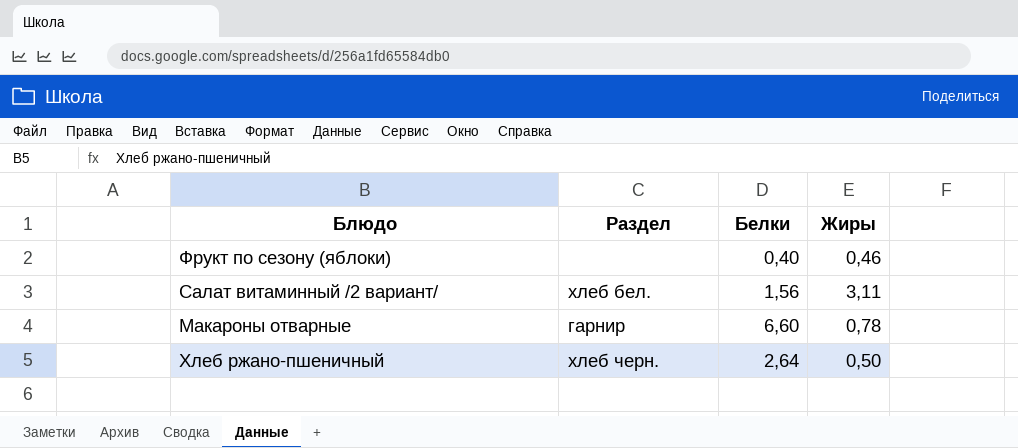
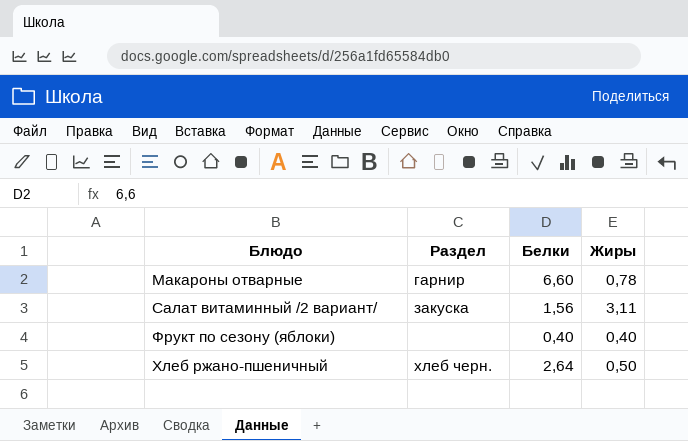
row order: none -> Блюдо ascending
Салат витаминный /2 вариант/ | Раздел: хлеб бел. -> закуска
Фрукт по сезону (яблоки) | Жиры: 0,46 -> 0,40

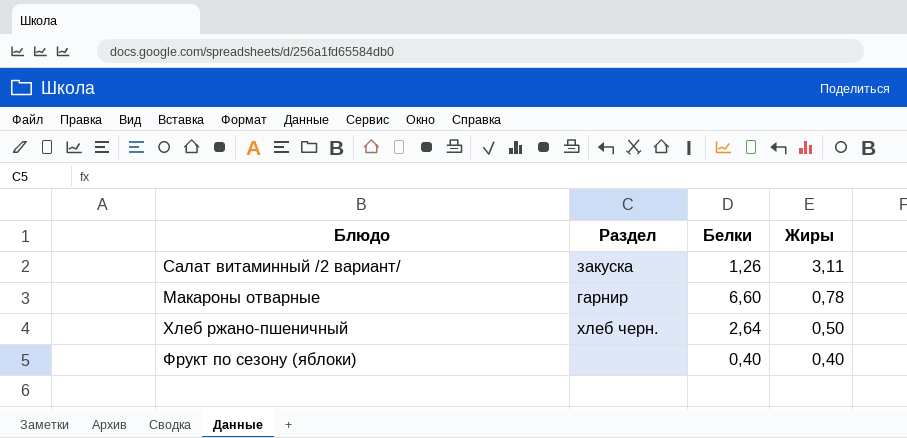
row order: Блюдо ascending -> Жиры descending
Салат витаминный /2 вариант/ | Белки: 1,56 -> 1,26

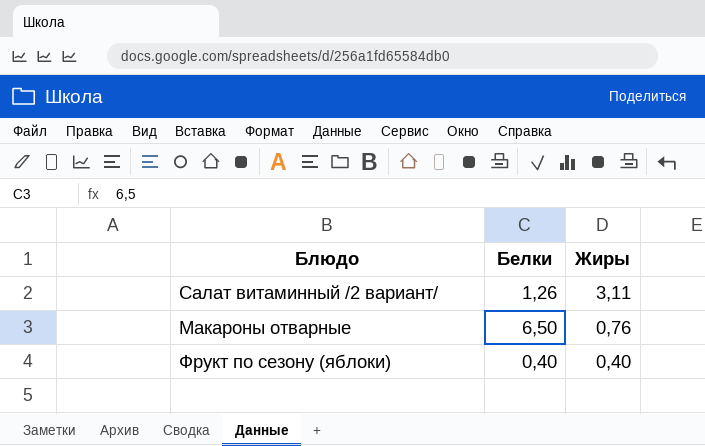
column Раздел | position: 2 -> none
row Хлеб ржано-пшеничный: хлеб черн. | 2,64 | 0,50 -> none
Макароны отварные | Белки: 6,60 -> 6,50
Макароны отварные | Жиры: 0,78 -> 0,76

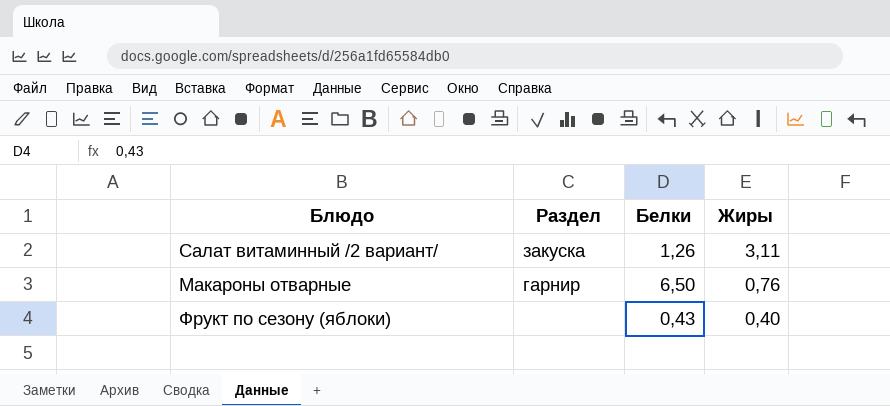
column Раздел | position: none -> 2
Фрукт по сезону (яблоки) | Белки: 0,40 -> 0,43

